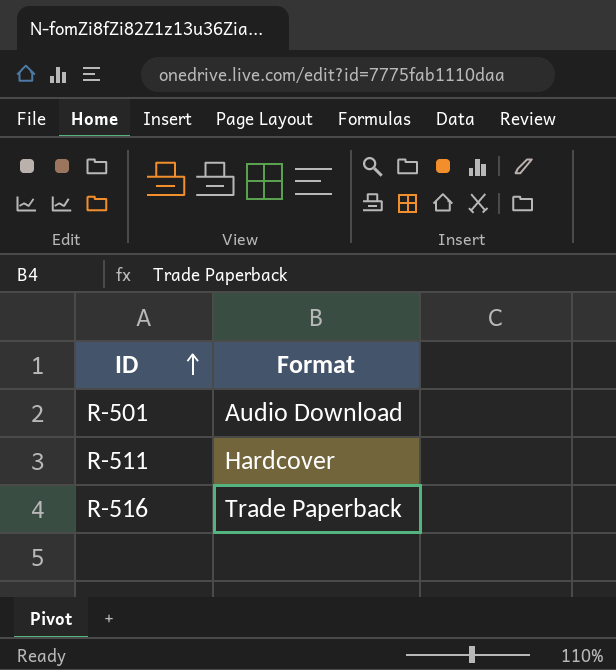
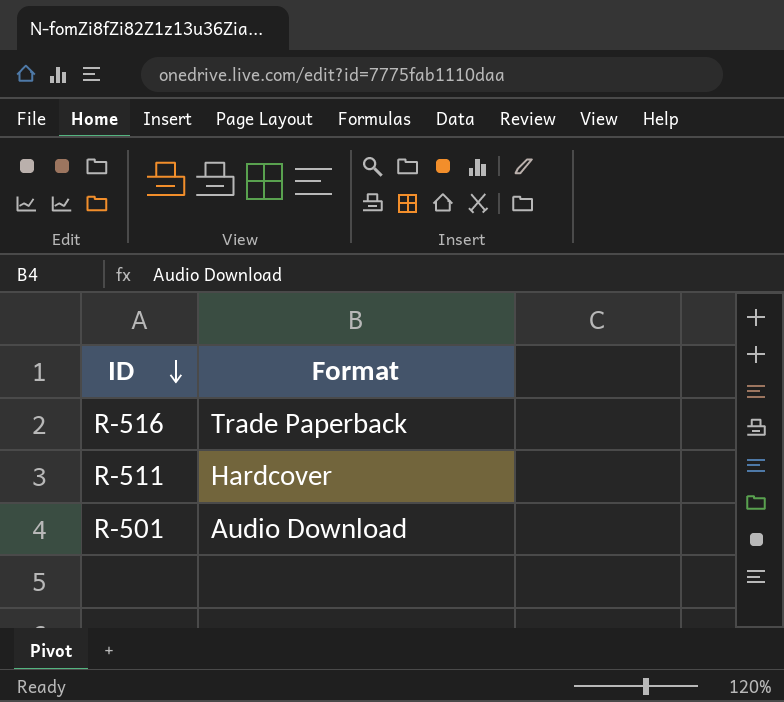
row order: ID ascending -> ID descending

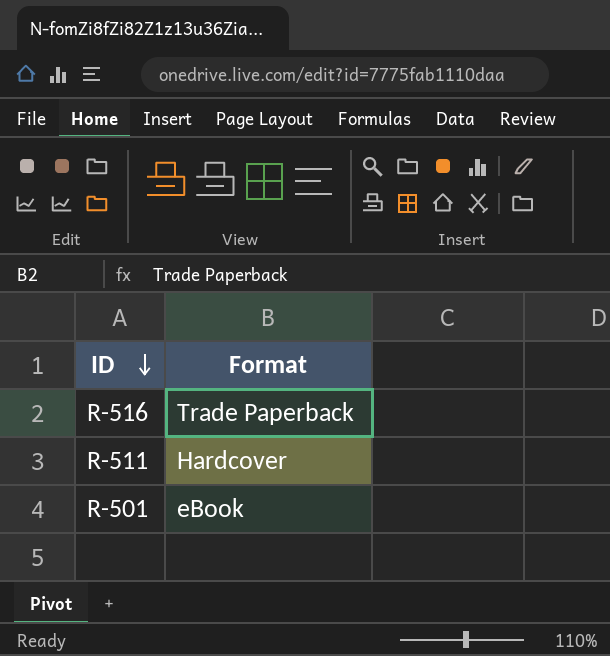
R-501 | Format: Audio Download -> eBook

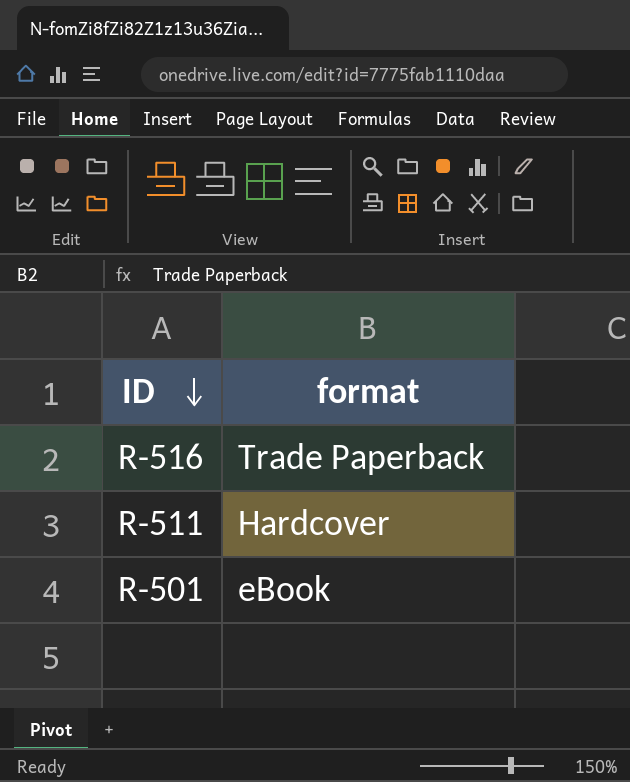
column name: Format -> format

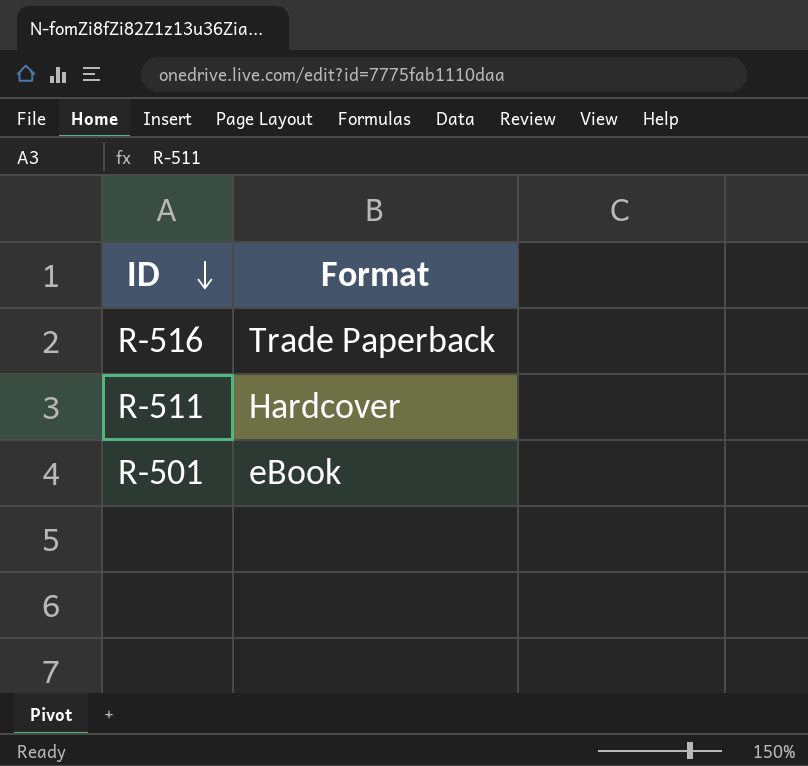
column name: format -> Format

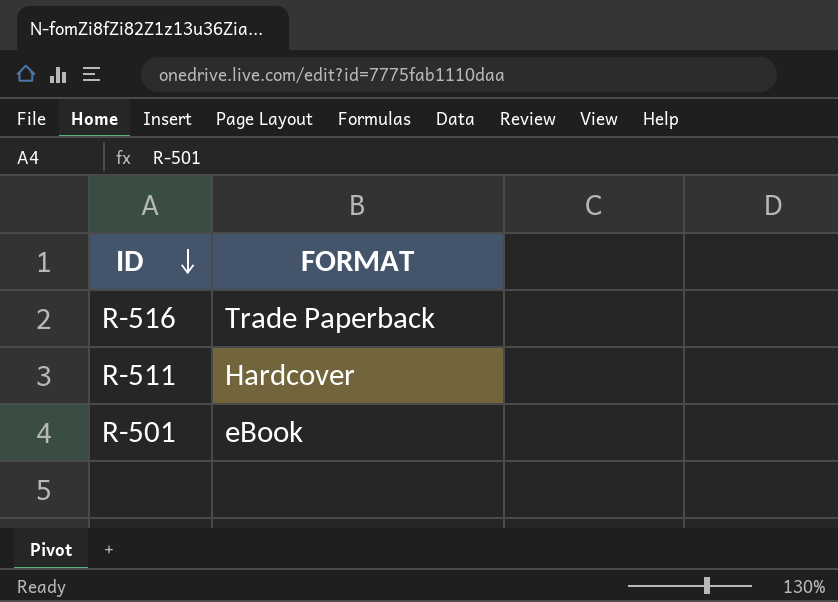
column name: Format -> FORMAT

